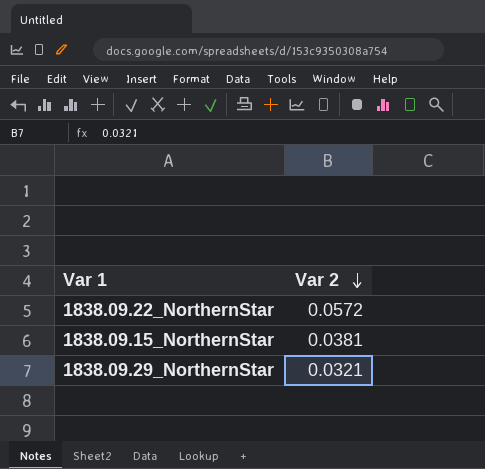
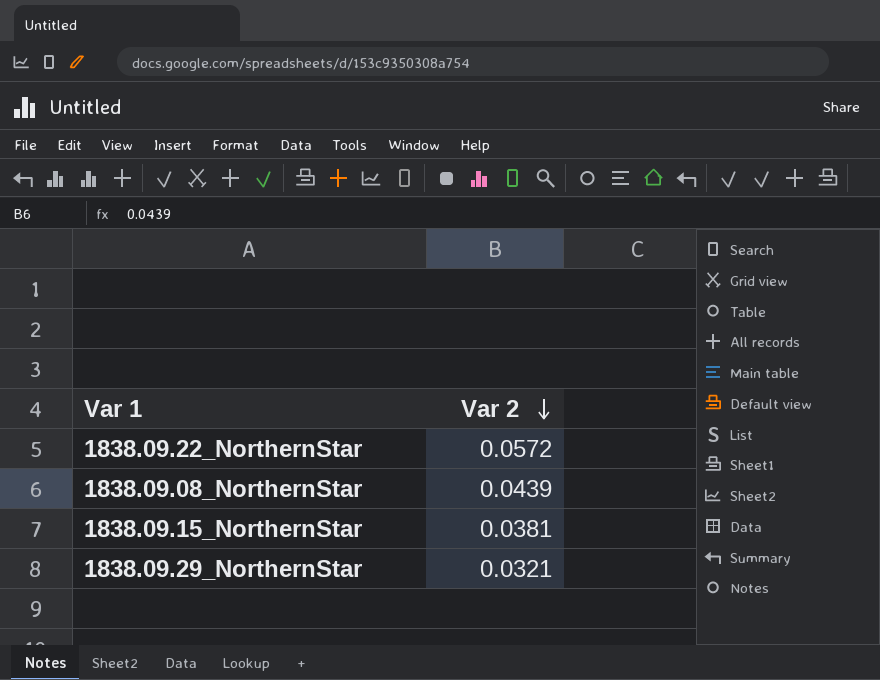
row 1838.09.08_NorthernStar: none -> 0.0439

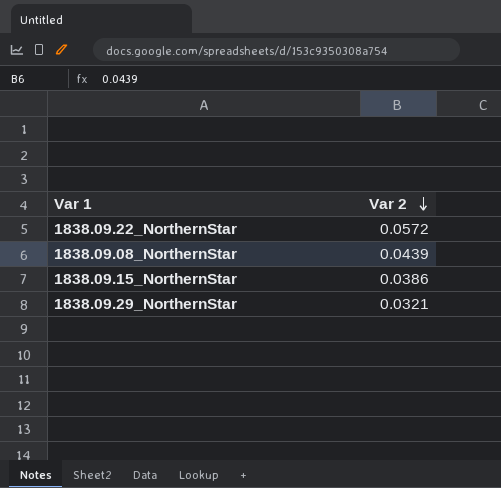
1838.09.15_NorthernStar | Var 2: 0.0381 -> 0.0386

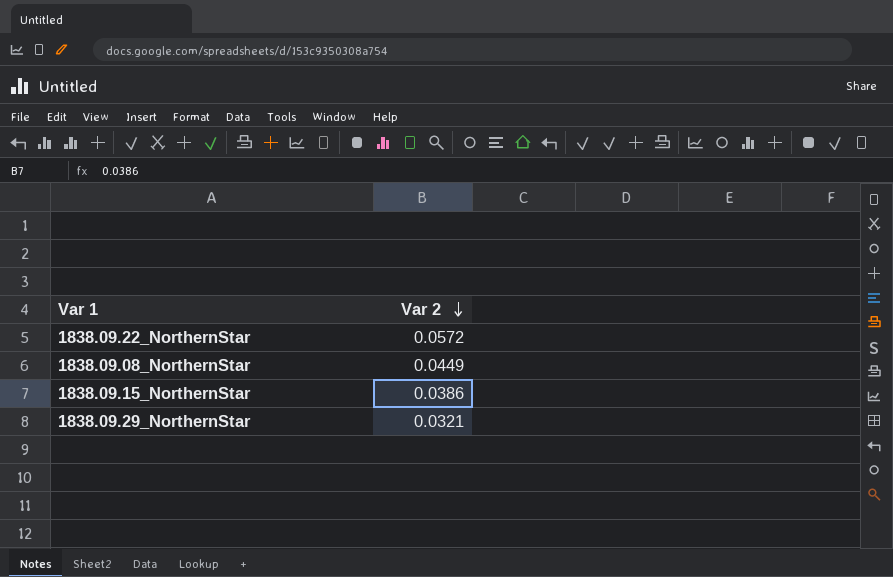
1838.09.08_NorthernStar | Var 2: 0.0439 -> 0.0449

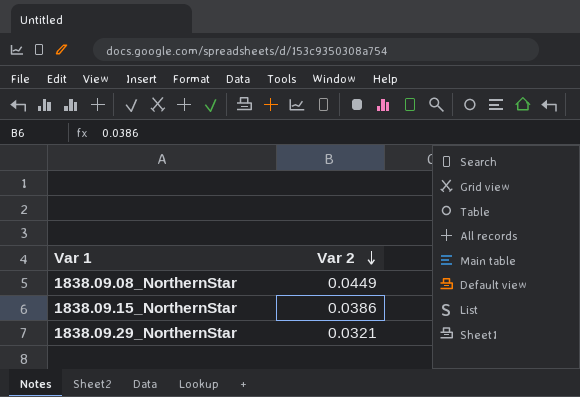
row 1838.09.22_NorthernStar: 0.0572 -> none

